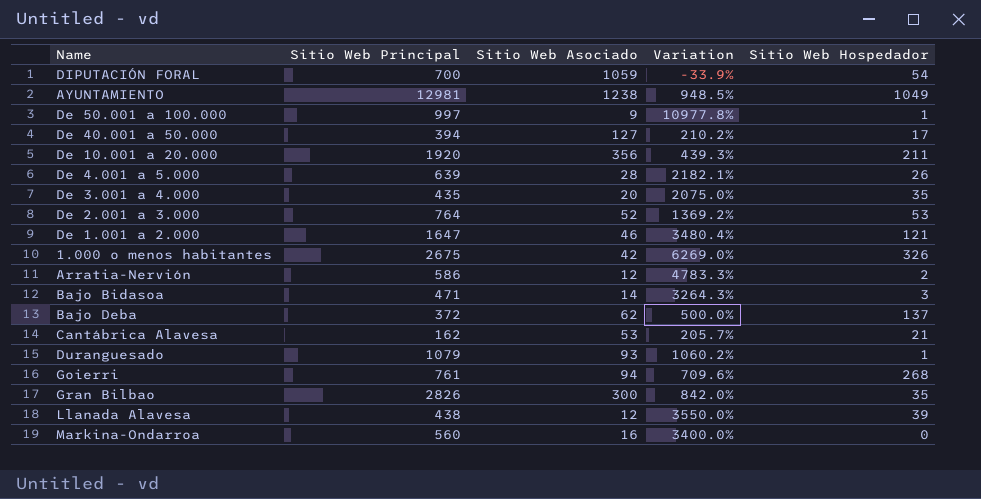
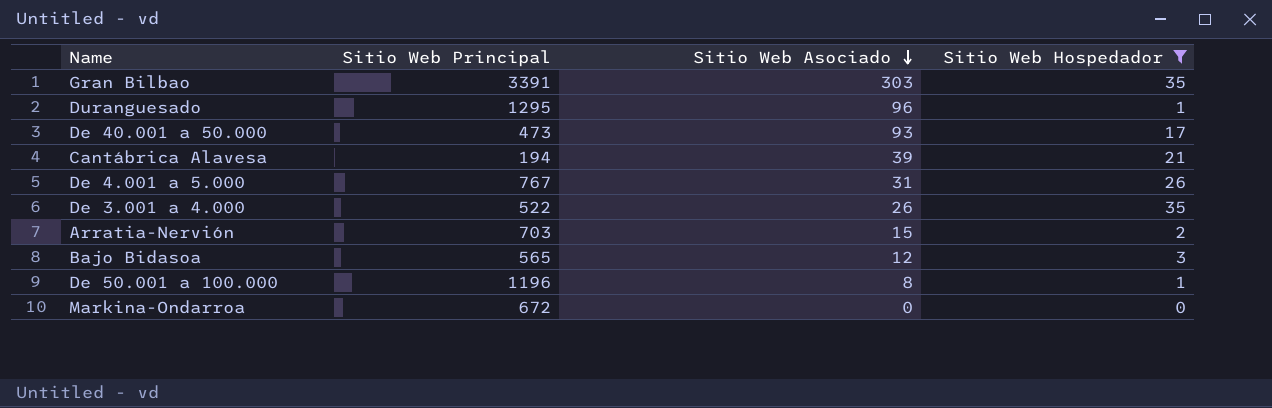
filter: none -> Sitio Web Hospedador <= 35
row order: none -> Sitio Web Asociado descending
column Variation | formula: ([Sitio Web Principal] - [Sitio Web Asociado]) / [Sitio Web Asociado] -> none
Gran Bilbao | Sitio Web Principal: 2826 -> 3391
Gran Bilbao | Sitio Web Asociado: 300 -> 303
Duranguesado | Sitio Web Principal: 1079 -> 1295
Duranguesado | Sitio Web Asociado: 93 -> 96
De 40.001 a 50.000 | Sitio Web Principal: 394 -> 473
De 40.001 a 50.000 | Sitio Web Asociado: 127 -> 93
Cantábrica Alavesa | Sitio Web Principal: 162 -> 194
Cantábrica Alavesa | Sitio Web Asociado: 53 -> 39
De 4.001 a 5.000 | Sitio Web Principal: 639 -> 767
De 4.001 a 5.000 | Sitio Web Asociado: 28 -> 31
De 3.001 a 4.000 | Sitio Web Principal: 435 -> 522
De 3.001 a 4.000 | Sitio Web Asociado: 20 -> 26
Arratia-Nervión | Sitio Web Principal: 586 -> 703
Arratia-Nervión | Sitio Web Asociado: 12 -> 15
Bajo Bidasoa | Sitio Web Principal: 471 -> 565
Bajo Bidasoa | Sitio Web Asociado: 14 -> 12
De 50.001 a 100.000 | Sitio Web Principal: 997 -> 1196
De 50.001 a 100.000 | Sitio Web Asociado: 9 -> 8
Markina-Ondarroa | Sitio Web Principal: 560 -> 672
Markina-Ondarroa | Sitio Web Asociado: 16 -> 0

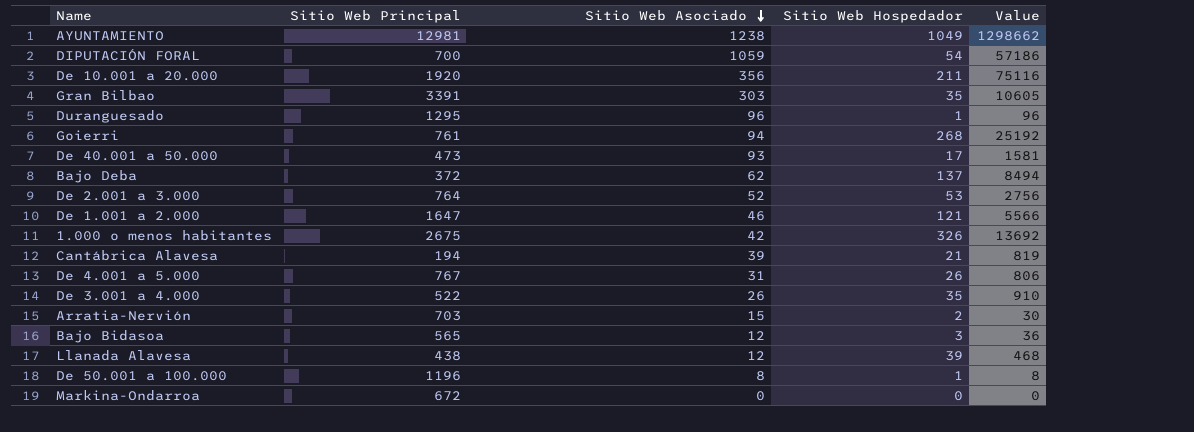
filter: Sitio Web Hospedador <= 35 -> none
column Value | formula: none -> [Sitio Web Asociado] * [Sitio Web Hospedador]

